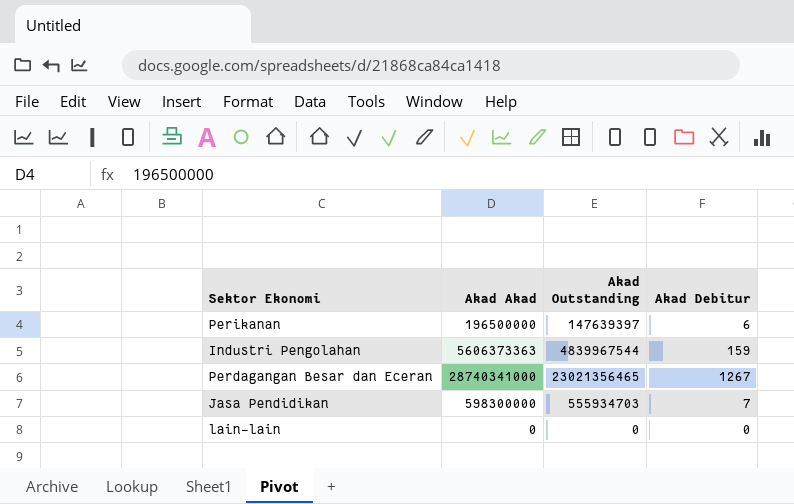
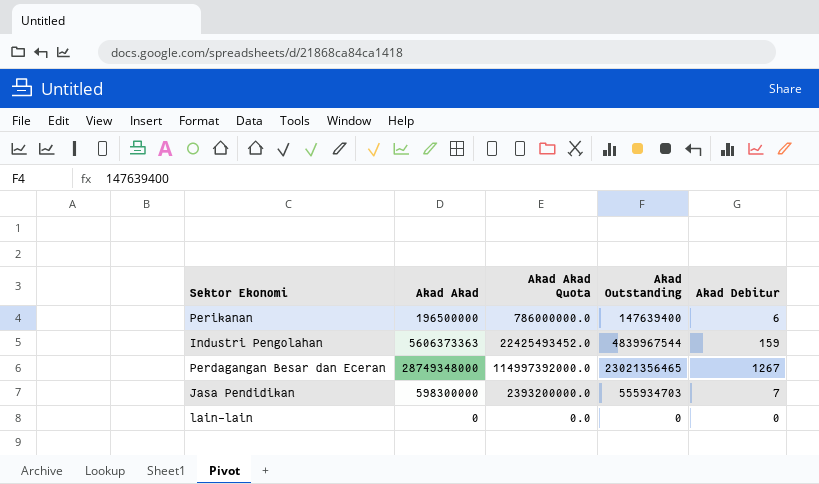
column Akad Akad Quota | formula: none -> [Akad Akad] * 4
Perikanan | Akad Outstanding: 147639397 -> 147639400
Perdagangan Besar dan Eceran | Akad Akad: 28740341000 -> 28749348000

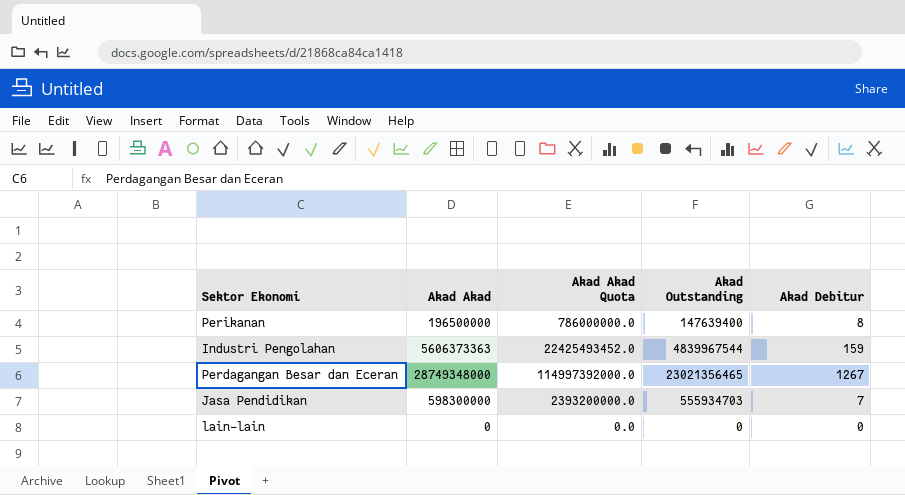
Perikanan | Akad Debitur: 6 -> 8

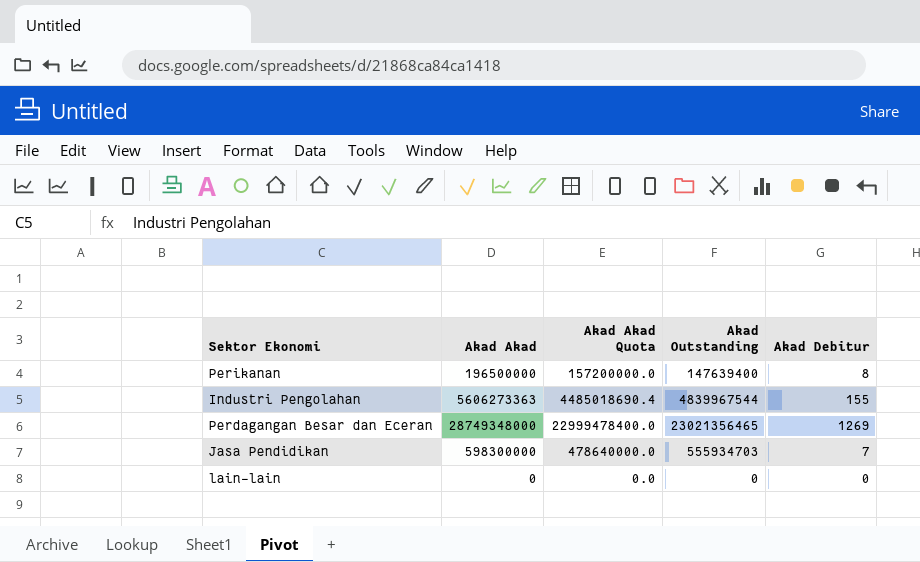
column Akad Akad Quota | formula: [Akad Akad] * 4 -> [Akad Akad] * 0.8
Industri Pengolahan | Akad Akad: 5606373363 -> 5606273363
Industri Pengolahan | Akad Debitur: 159 -> 155
Perdagangan Besar dan Eceran | Akad Debitur: 1267 -> 1269

